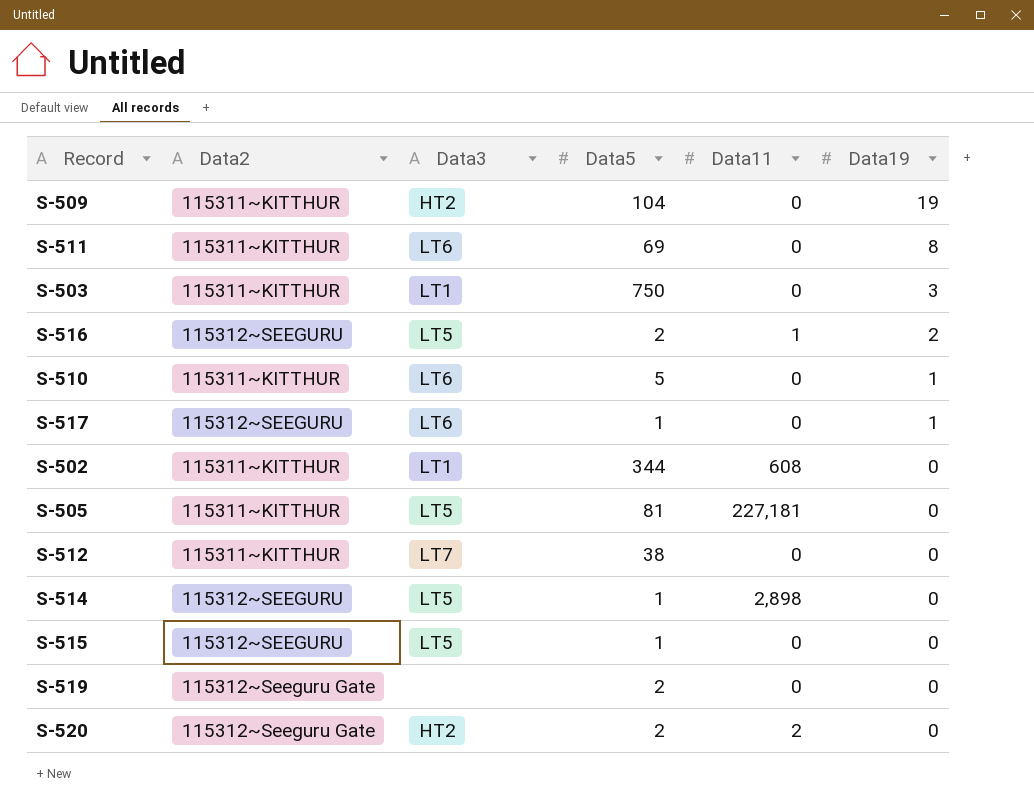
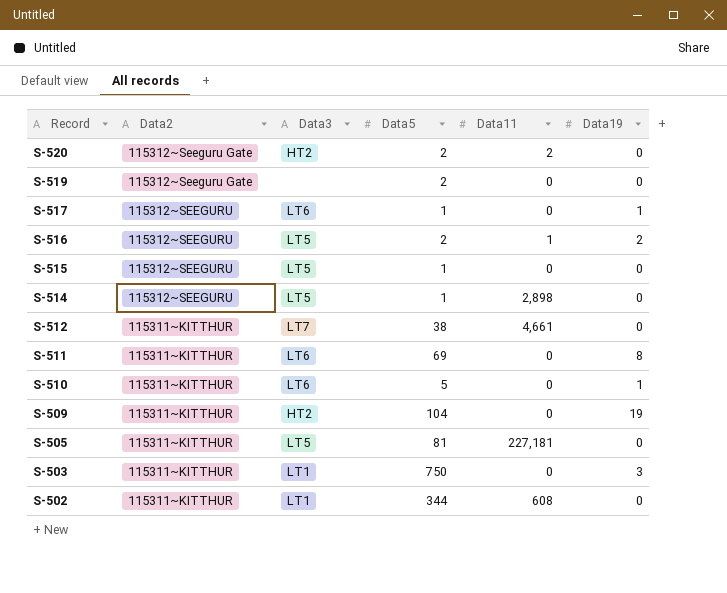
row order: Data19 descending -> Record descending
S-512 | Data11: 0 -> 4,661

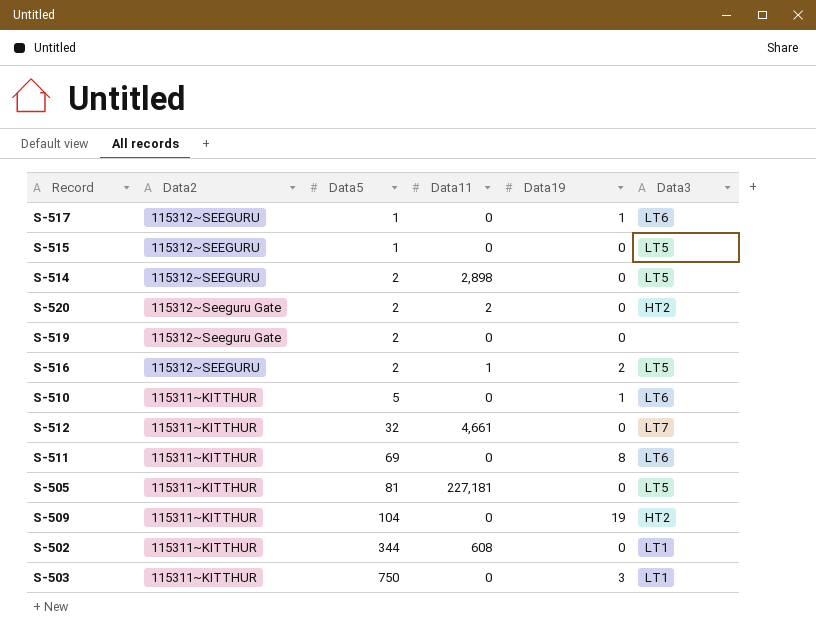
row order: Record descending -> Data5 ascending
column Data3 | position: 3 -> 6
S-514 | Data5: 1 -> 2
S-512 | Data5: 38 -> 32

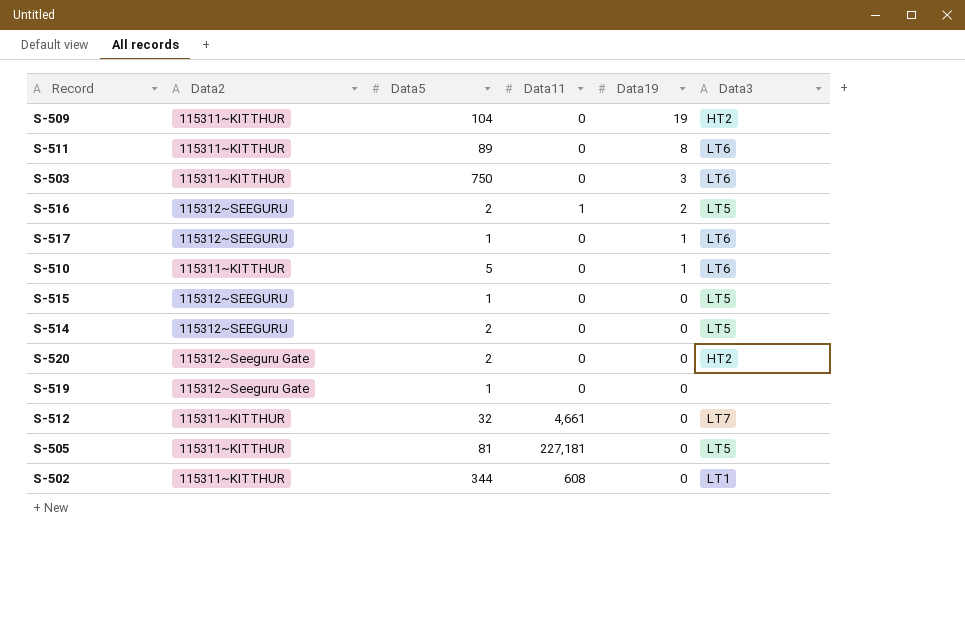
row order: Data5 ascending -> Data19 descending
S-511 | Data5: 69 -> 89
S-503 | Data3: LT1 -> LT6
S-514 | Data11: 2,898 -> 0
S-520 | Data11: 2 -> 0
S-519 | Data5: 2 -> 1

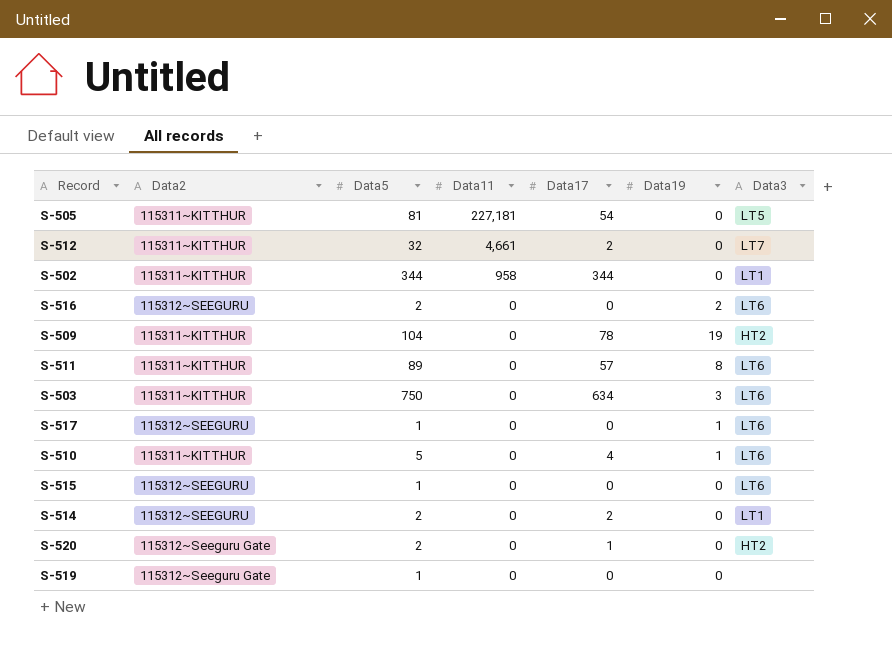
row order: Data19 descending -> Data11 descending
column Data17 | position: none -> 5
S-502 | Data11: 608 -> 958
S-516 | Data11: 1 -> 0
S-516 | Data3: LT5 -> LT6
S-515 | Data3: LT5 -> LT6
S-514 | Data3: LT5 -> LT1

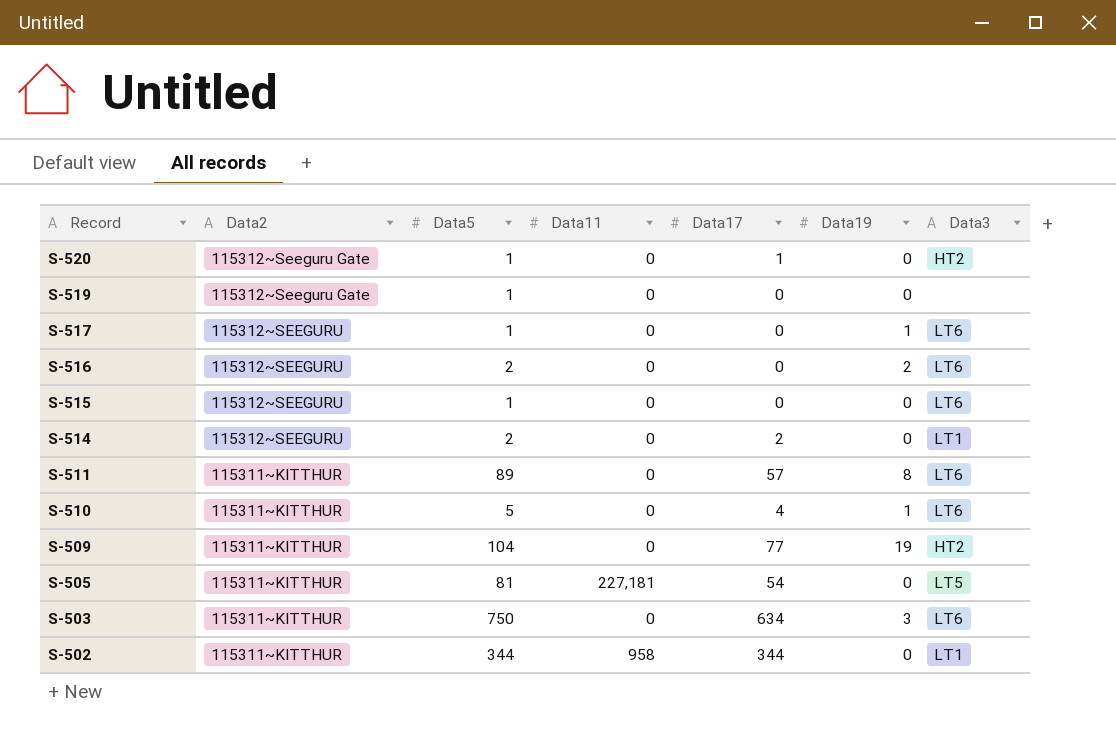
row order: Data11 descending -> Record descending
row S-512: 115311~KITTHUR | 32 | 4,661 | 2 | 0 | LT7 -> none
S-520 | Data5: 2 -> 1
S-509 | Data17: 78 -> 77

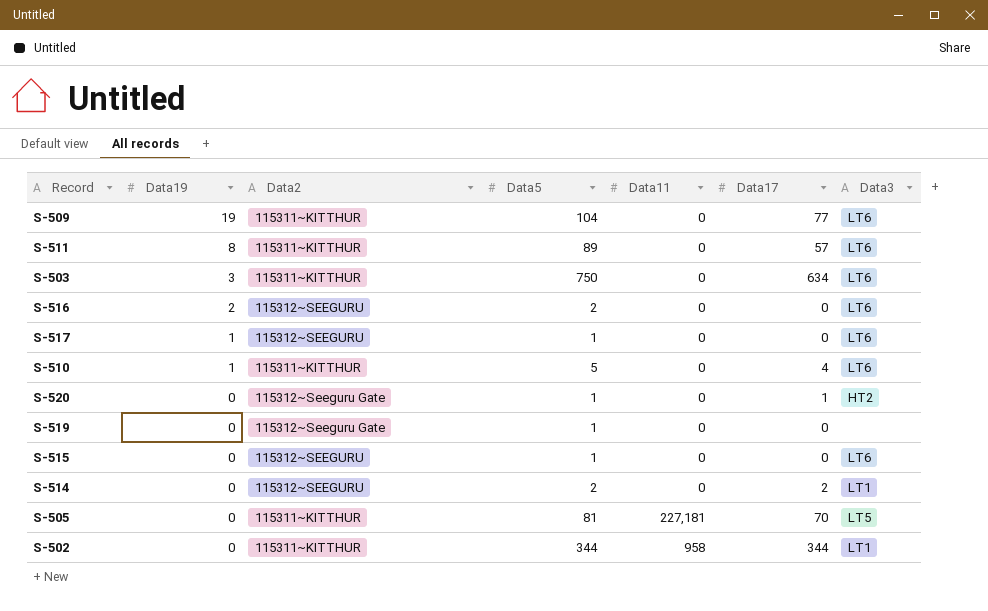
row order: Record descending -> Data19 descending
column Data19 | position: 6 -> 2
S-509 | Data3: HT2 -> LT6
S-505 | Data17: 54 -> 70

